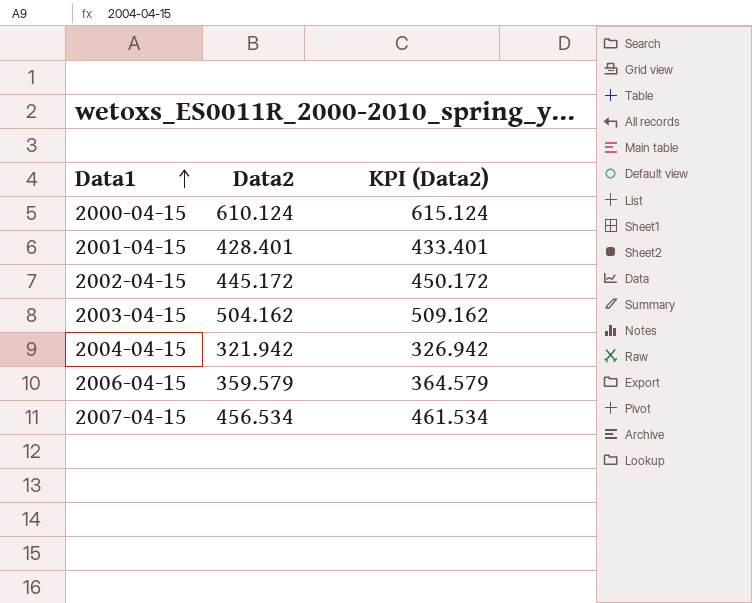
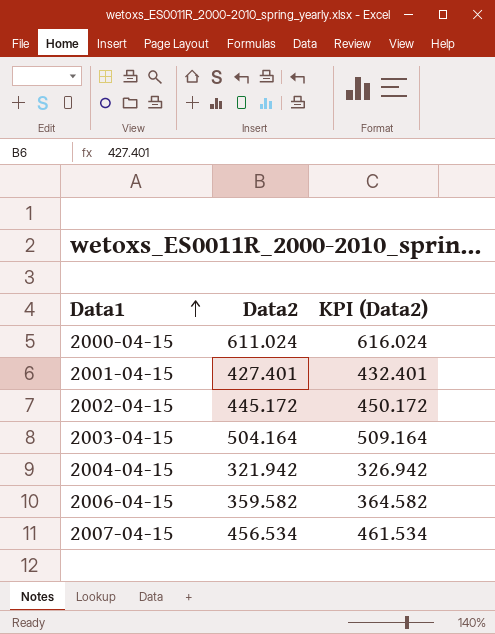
2000-04-15 | Data2: 610.124 -> 611.024
2000-04-15 | KPI (Data2): 615.124 -> 616.024
2001-04-15 | Data2: 428.401 -> 427.401
2001-04-15 | KPI (Data2): 433.401 -> 432.401
2003-04-15 | Data2: 504.162 -> 504.164
2003-04-15 | KPI (Data2): 509.162 -> 509.164
2006-04-15 | Data2: 359.579 -> 359.582
2006-04-15 | KPI (Data2): 364.579 -> 364.582

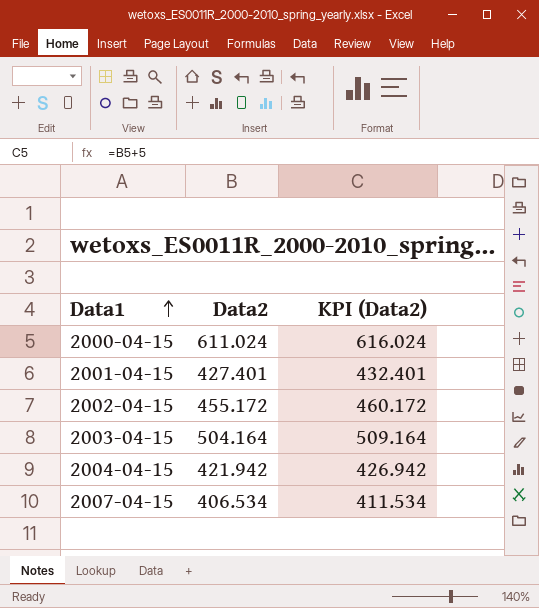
row 2006-04-15: 359.582 | 364.582 -> none
2002-04-15 | Data2: 445.172 -> 455.172
2002-04-15 | KPI (Data2): 450.172 -> 460.172
2004-04-15 | Data2: 321.942 -> 421.942
2004-04-15 | KPI (Data2): 326.942 -> 426.942
2007-04-15 | Data2: 456.534 -> 406.534
2007-04-15 | KPI (Data2): 461.534 -> 411.534

